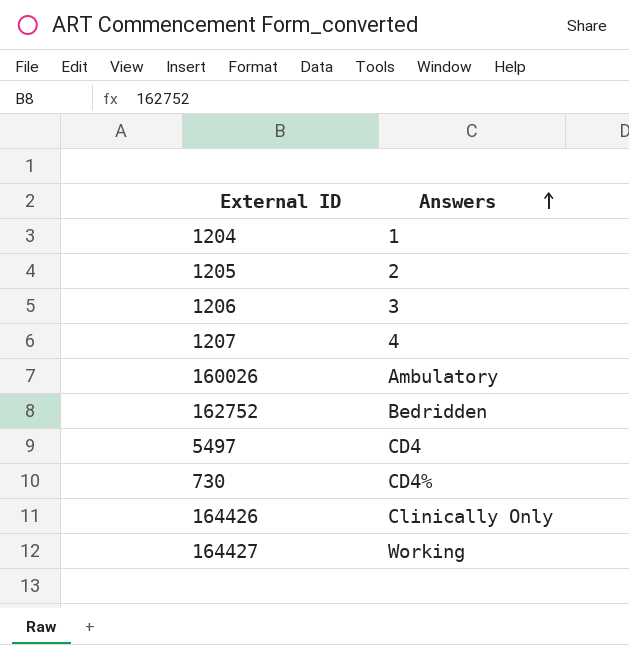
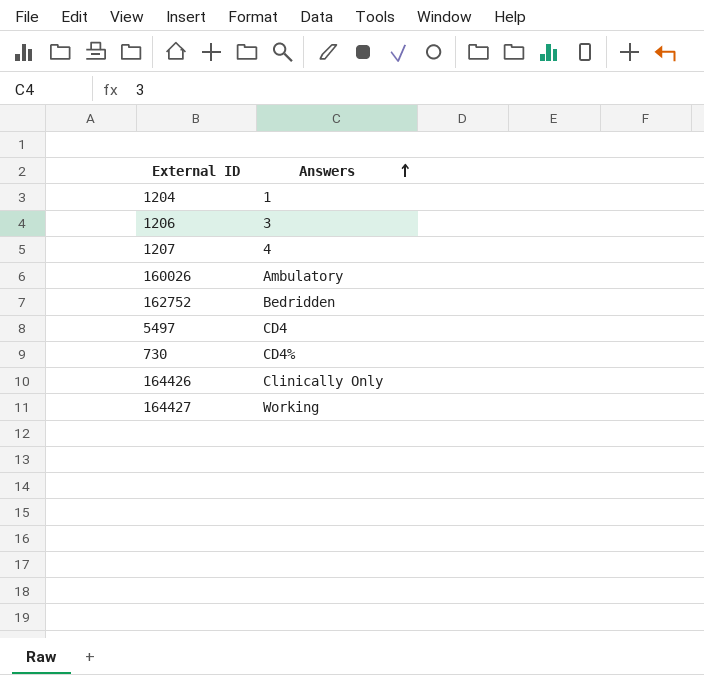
row 1205: 2 -> none

